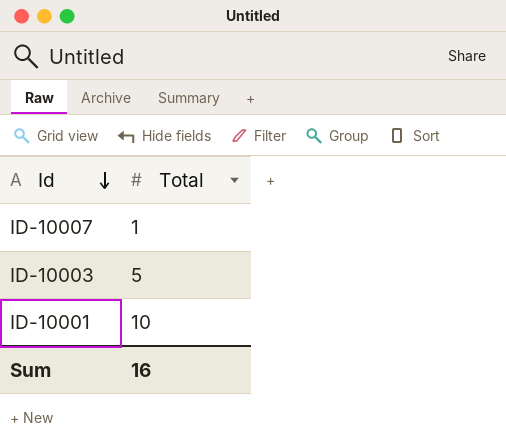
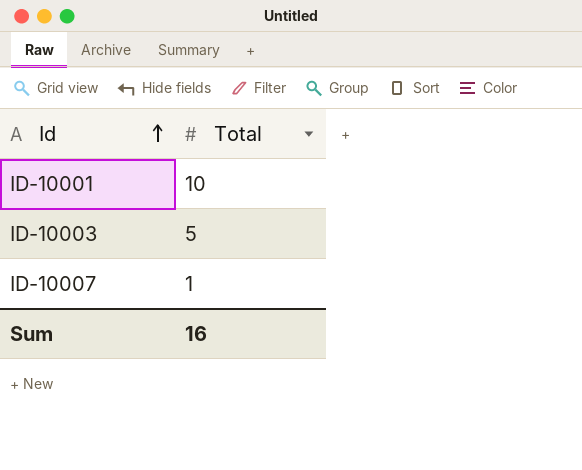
row order: Id descending -> Id ascending

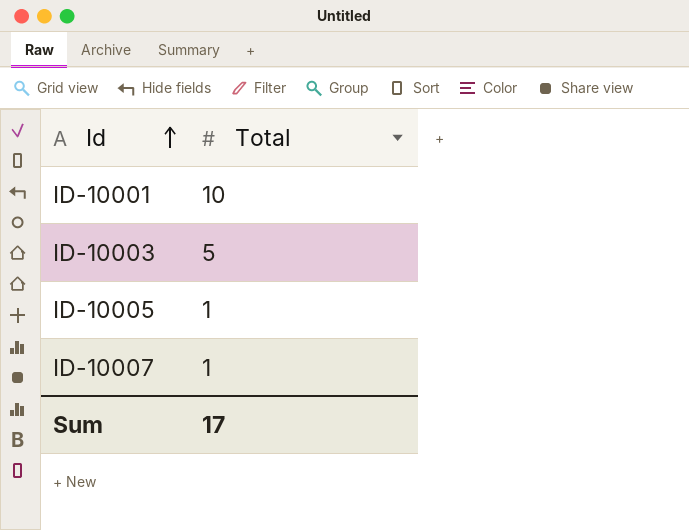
row ID-10005: none -> 1
Sum | Total: 16 -> 17

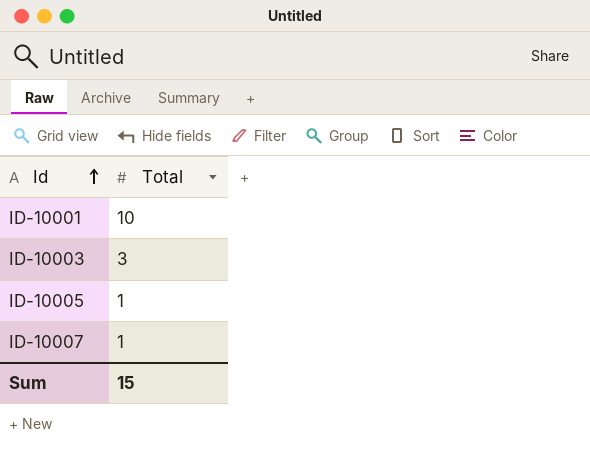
ID-10003 | Total: 5 -> 3
Sum | Total: 17 -> 15

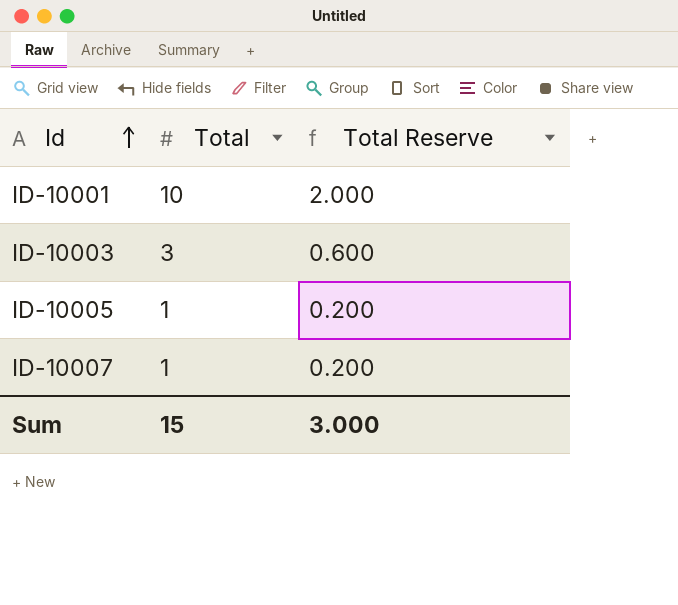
column Total Reserve | formula: none -> [Total] * 0.2

